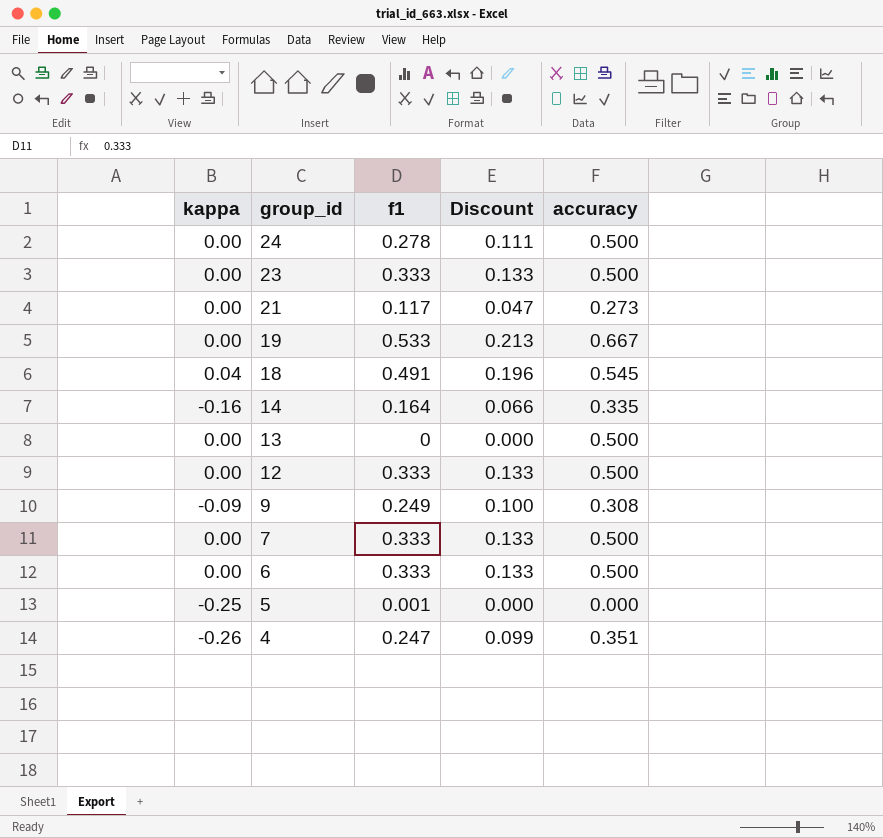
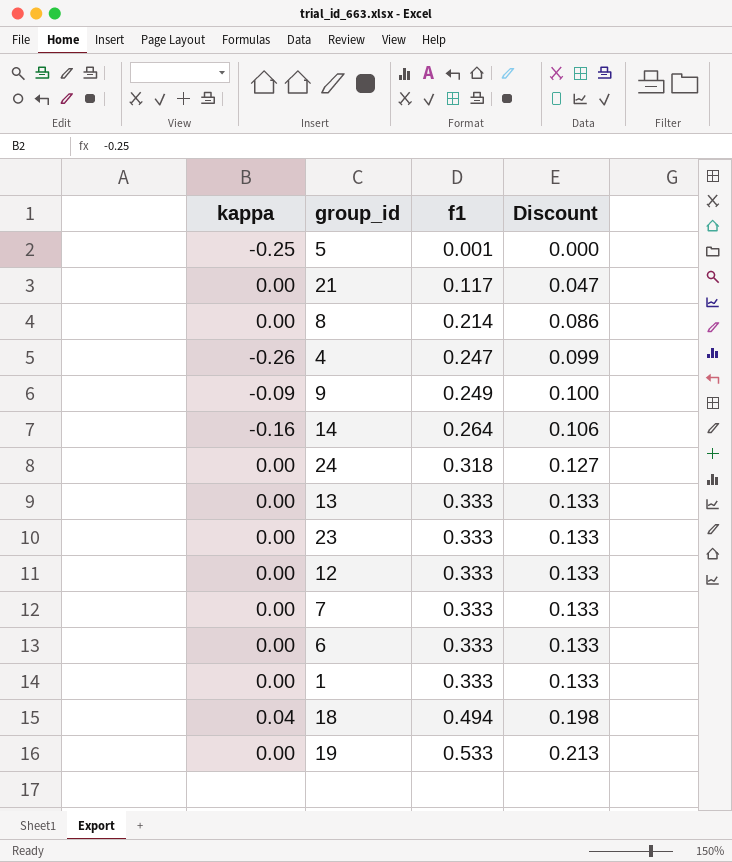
row order: group_id descending -> f1 ascending
column accuracy | position: 5 -> none
row 8: none -> 0.00 | 0.214 | 0.086
14 | f1: 0.164 -> 0.264
14 | Discount: 0.066 -> 0.106
24 | f1: 0.278 -> 0.318
24 | Discount: 0.111 -> 0.127
13 | f1: 0 -> 0.333
13 | Discount: 0.000 -> 0.133
row 1: none -> 0.00 | 0.333 | 0.133
18 | f1: 0.491 -> 0.494
18 | Discount: 0.196 -> 0.198

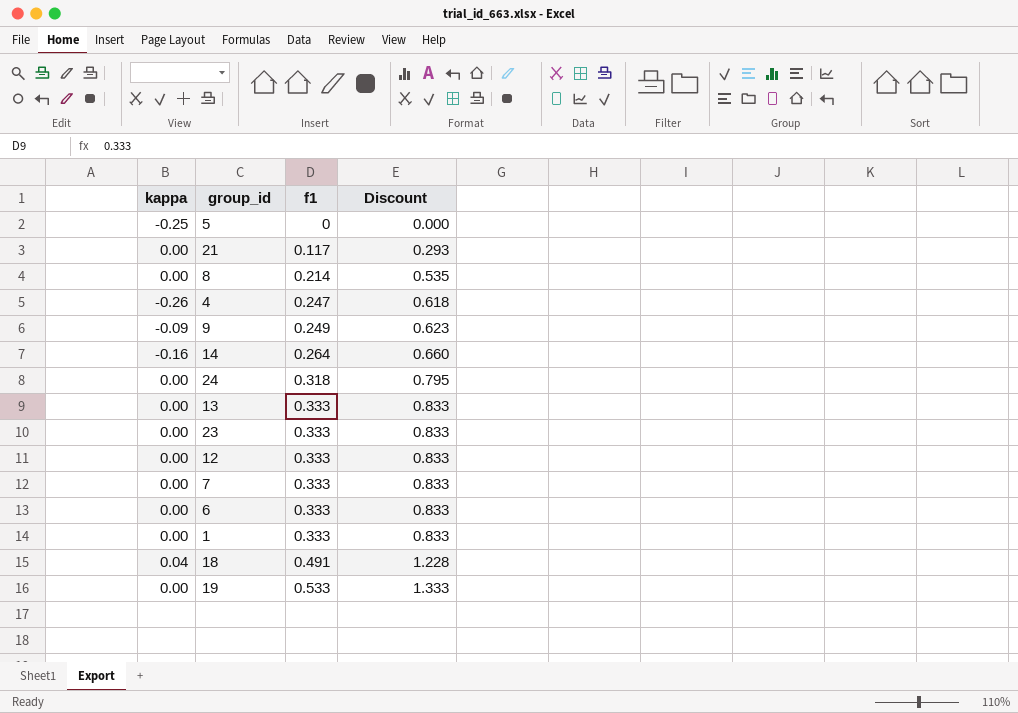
column Discount | formula: [f1] * 0.4 -> [f1] * 2.5
5 | f1: 0.001 -> 0
18 | f1: 0.494 -> 0.491

